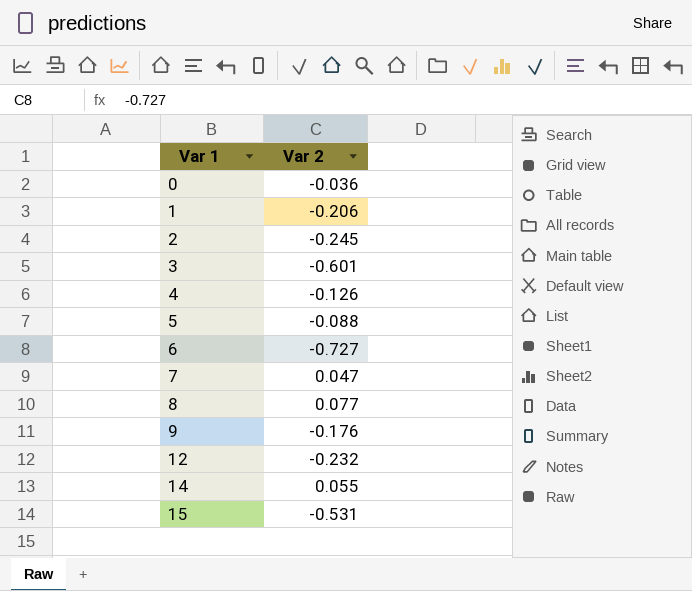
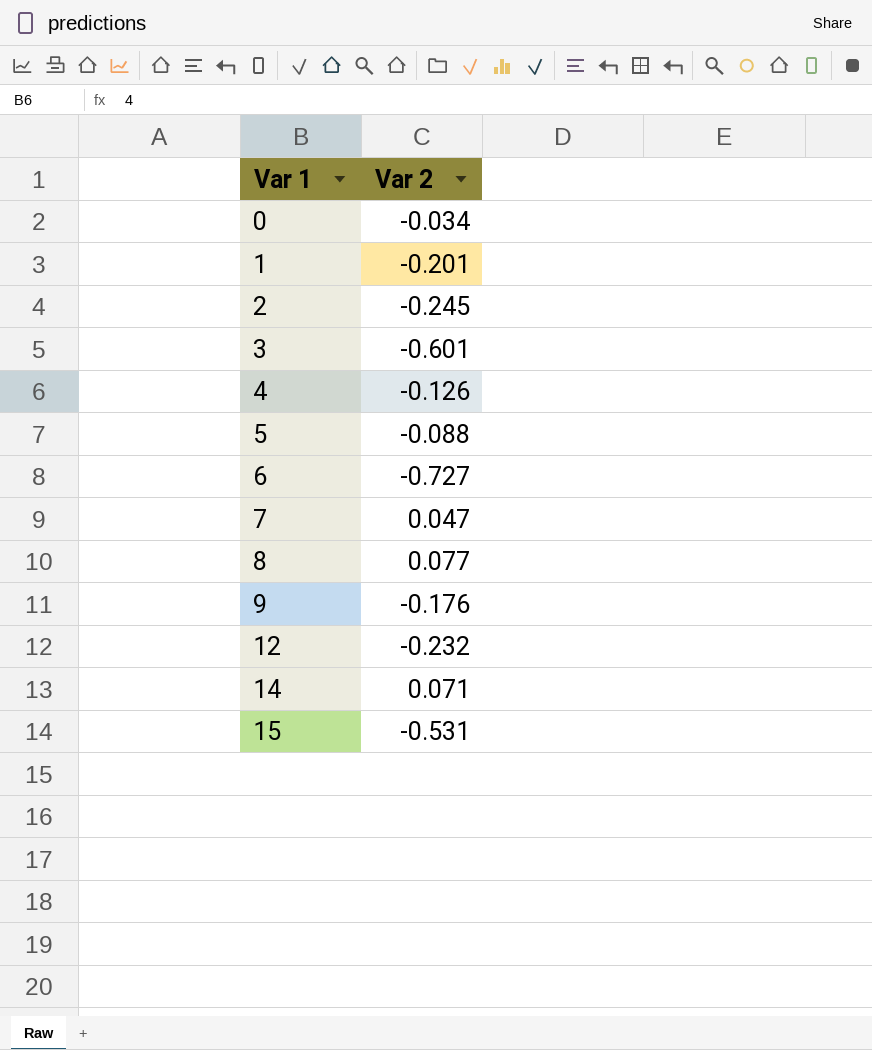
0 | Var 2: -0.036 -> -0.034
1 | Var 2: -0.206 -> -0.201
14 | Var 2: 0.055 -> 0.071

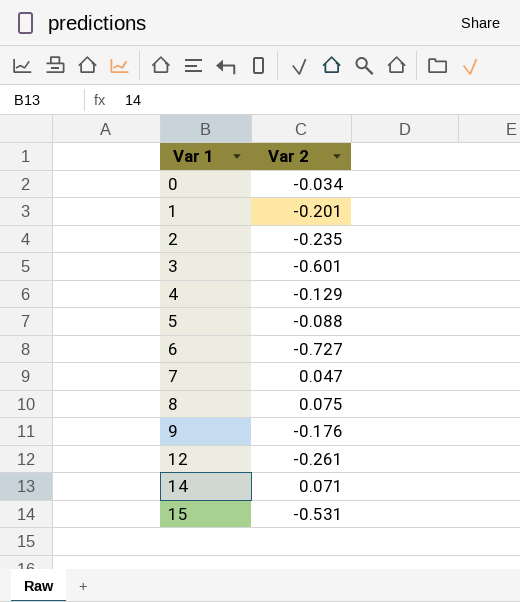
2 | Var 2: -0.245 -> -0.235
4 | Var 2: -0.126 -> -0.129
8 | Var 2: 0.077 -> 0.075
12 | Var 2: -0.232 -> -0.261

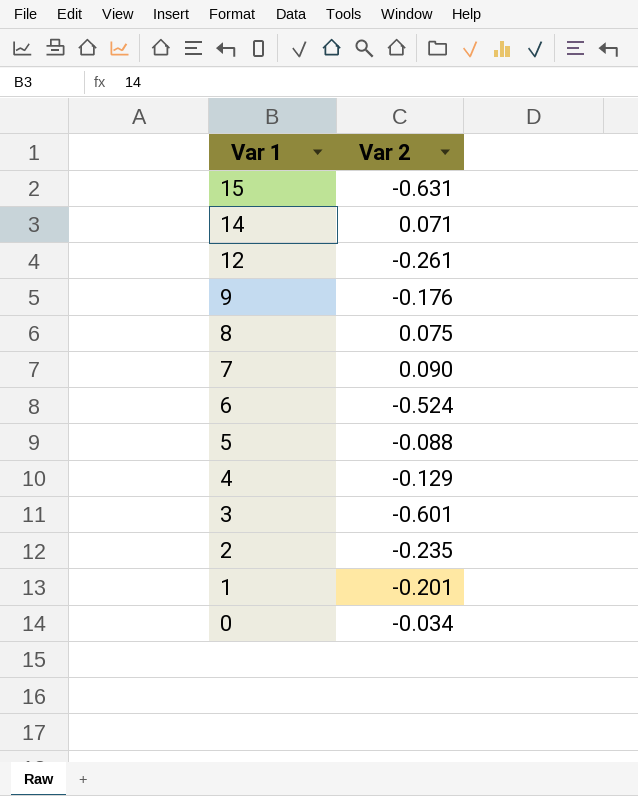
row order: Var 1 ascending -> Var 1 descending
15 | Var 2: -0.531 -> -0.631
7 | Var 2: 0.047 -> 0.090
6 | Var 2: -0.727 -> -0.524

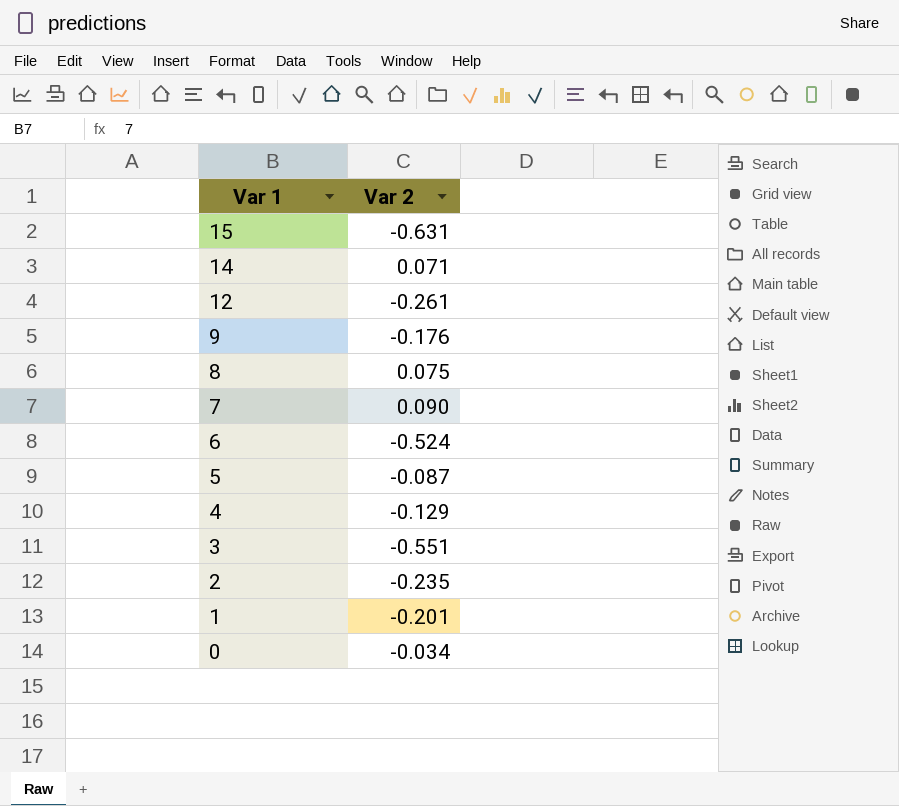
5 | Var 2: -0.088 -> -0.087
3 | Var 2: -0.601 -> -0.551

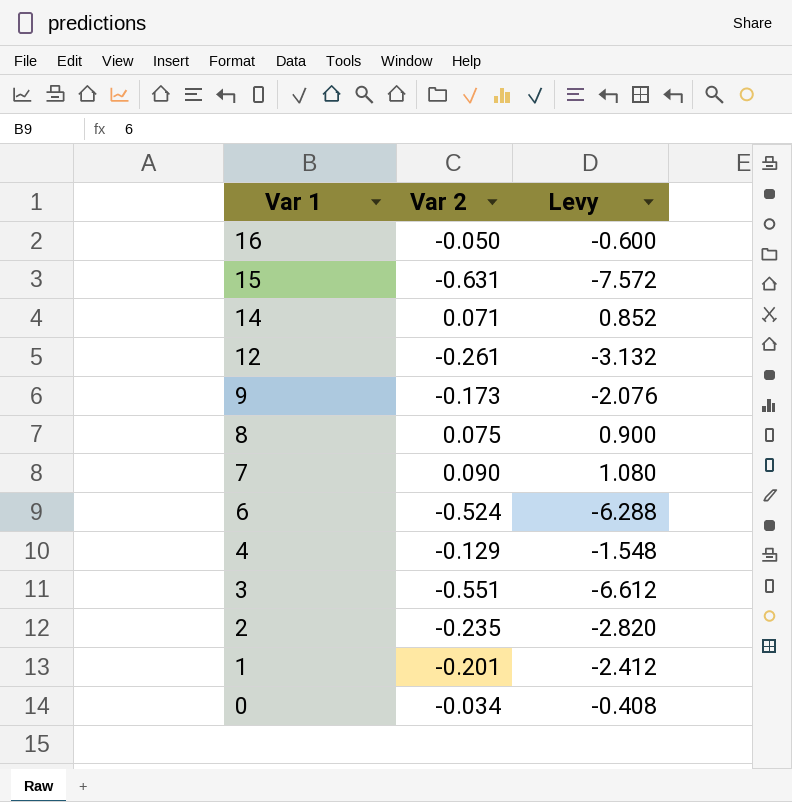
column Levy | formula: none -> [Var 2] * 12
row 5: -0.087 -> none
row 16: none -> -0.050 | -0.600
9 | Var 2: -0.176 -> -0.173

